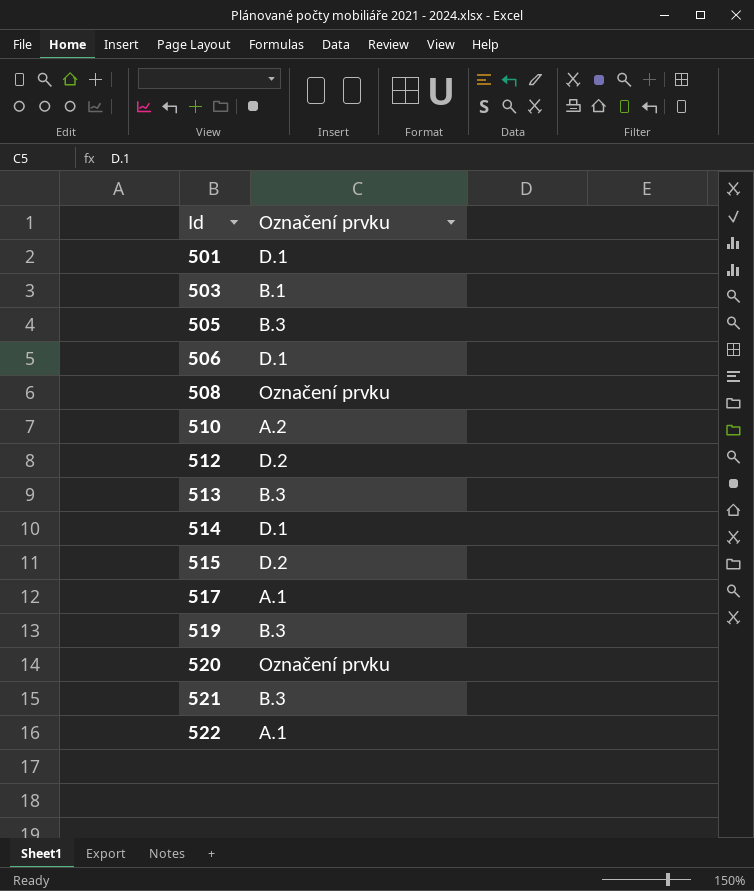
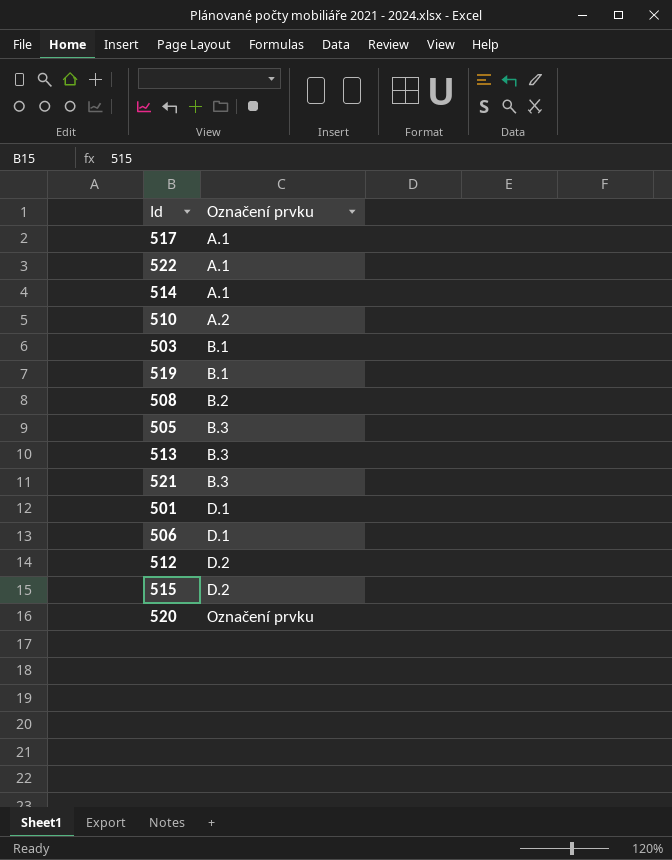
row order: Id ascending -> Označení prvku ascending
514 | Označení prvku: D.1 -> A.1
519 | Označení prvku: B.3 -> B.1
508 | Označení prvku: Označení prvku -> B.2

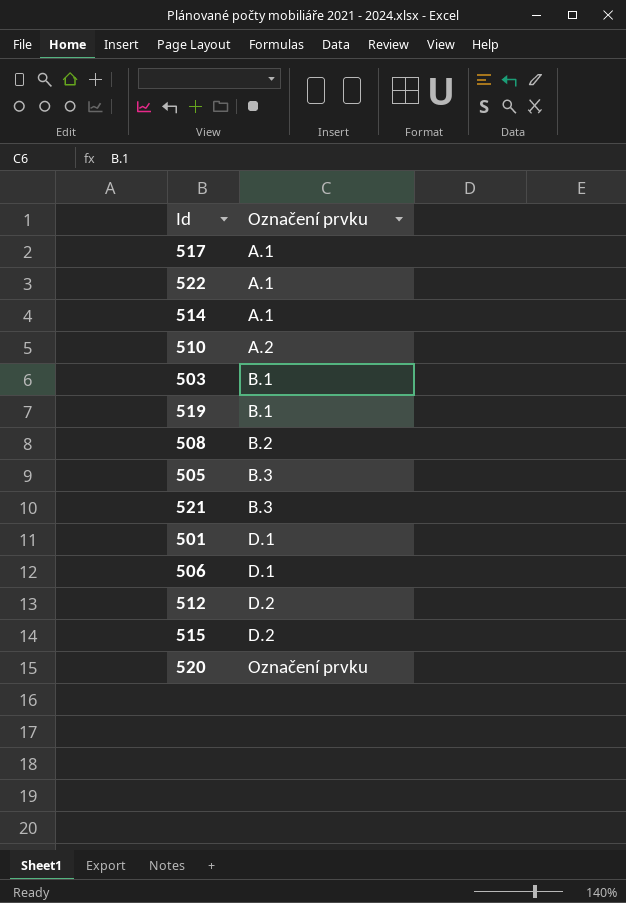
row 513: B.3 -> none

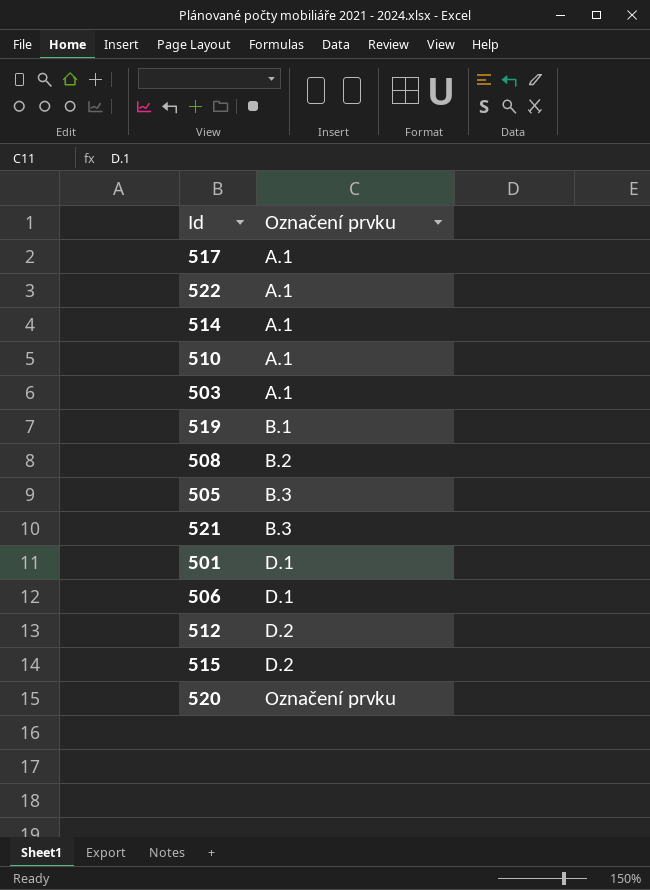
510 | Označení prvku: A.2 -> A.1
503 | Označení prvku: B.1 -> A.1

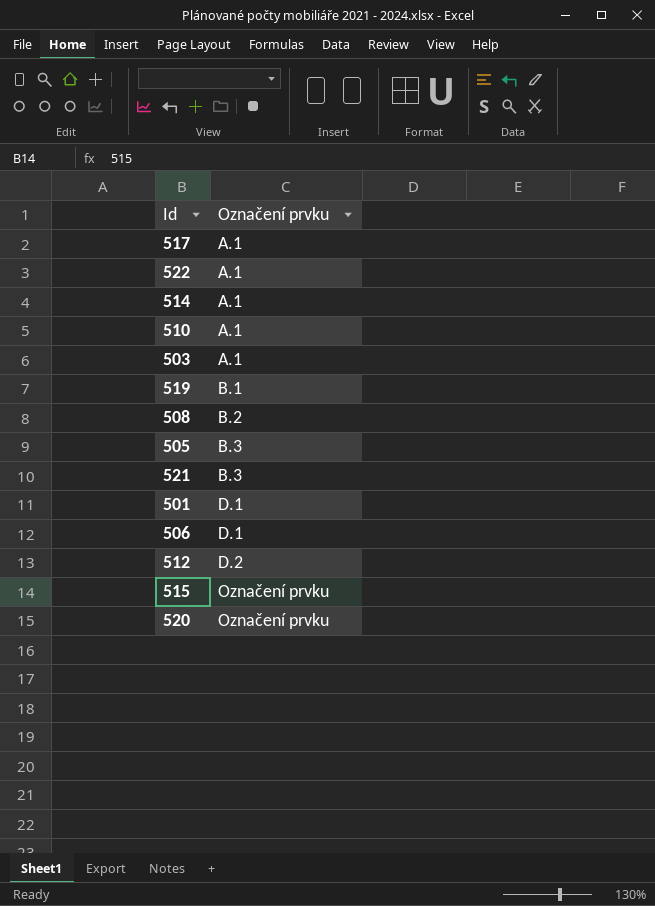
515 | Označení prvku: D.2 -> Označení prvku

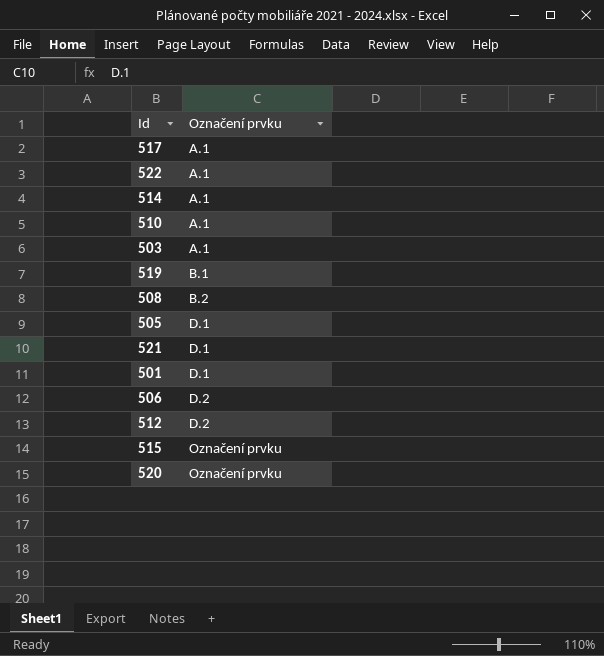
505 | Označení prvku: B.3 -> D.1
521 | Označení prvku: B.3 -> D.1
506 | Označení prvku: D.1 -> D.2

